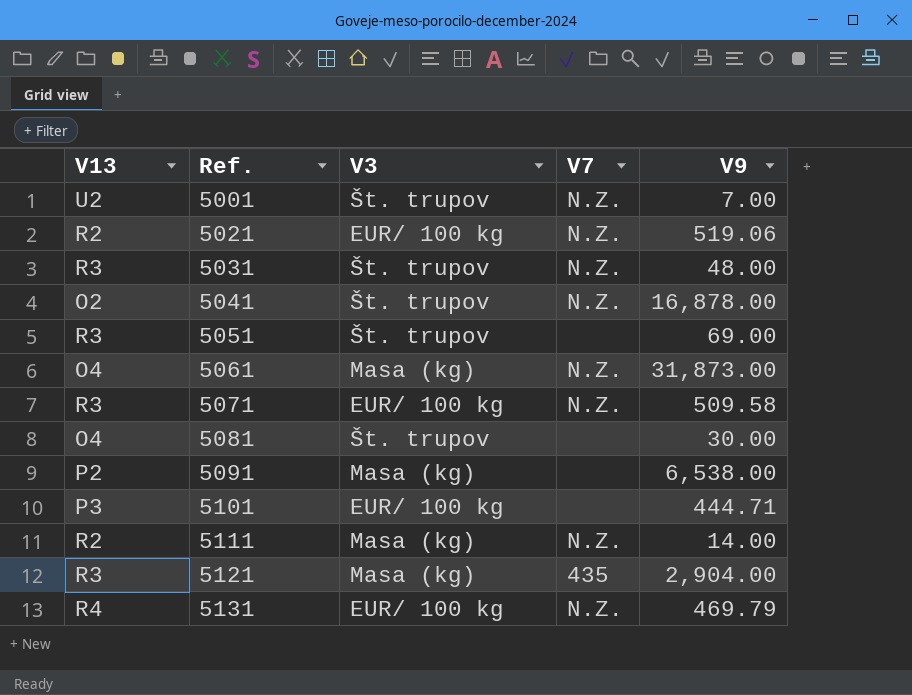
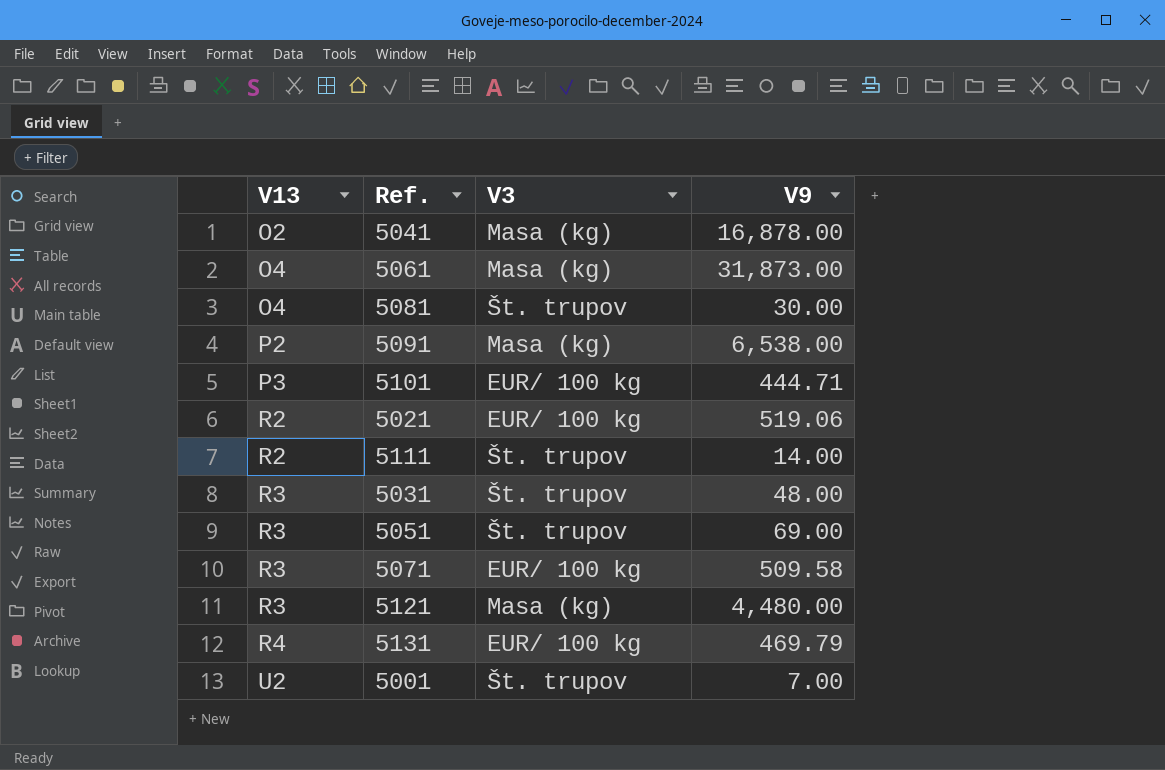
row order: Ref. ascending -> V13 ascending
column V7 | position: 4 -> none
5041 | V3: Št. trupov -> Masa (kg)
5111 | V3: Masa (kg) -> Št. trupov
5121 | V9: 2,904.00 -> 4,480.00

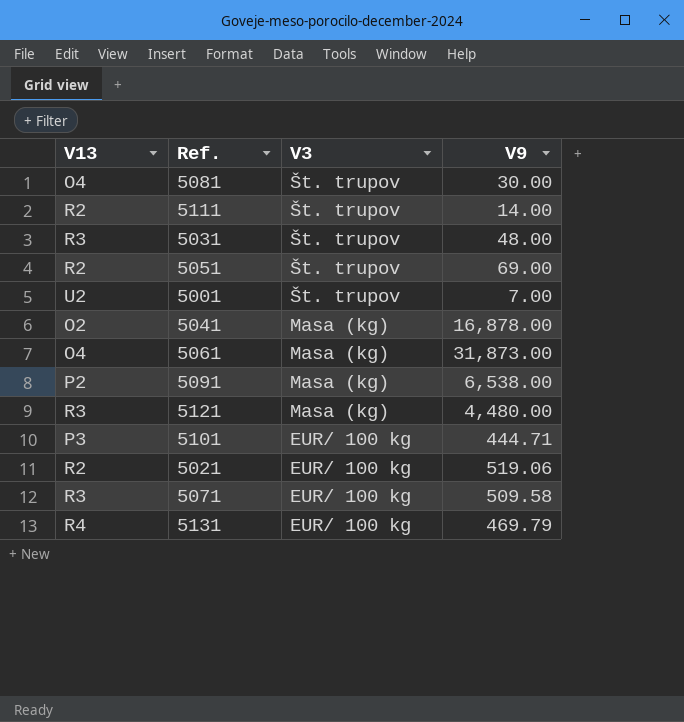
row order: V13 ascending -> V3 descending
5051 | V13: R3 -> R2

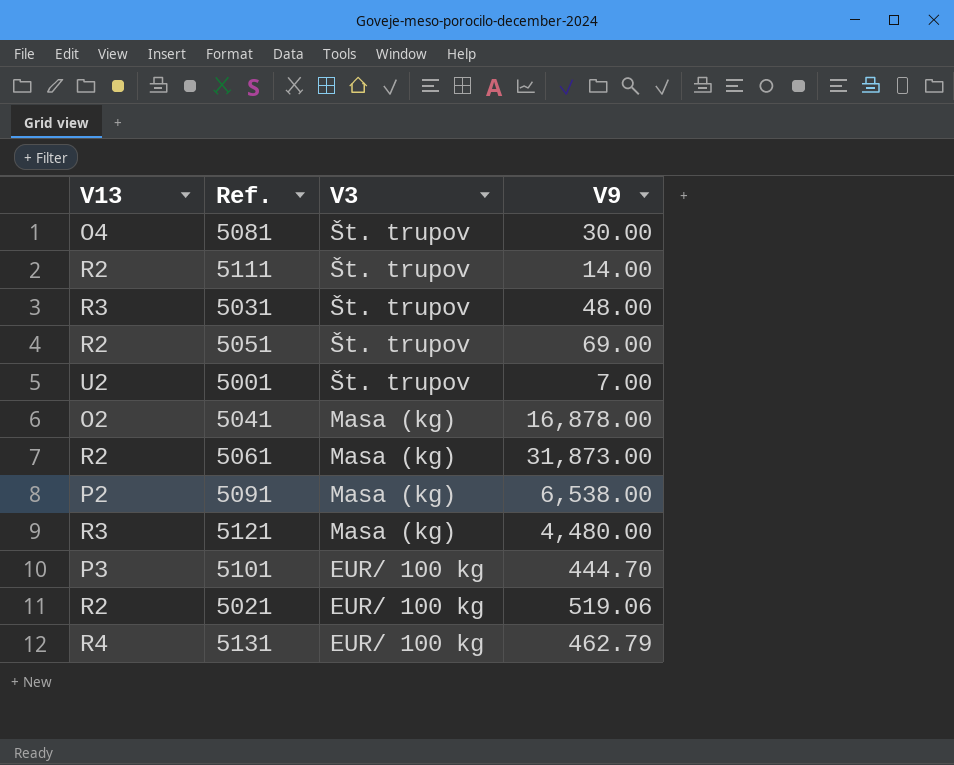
row 5071: R3 | EUR/ 100 kg | 509.58 -> none
5061 | V13: O4 -> R2
5101 | V9: 444.71 -> 444.70
5131 | V9: 469.79 -> 462.79

